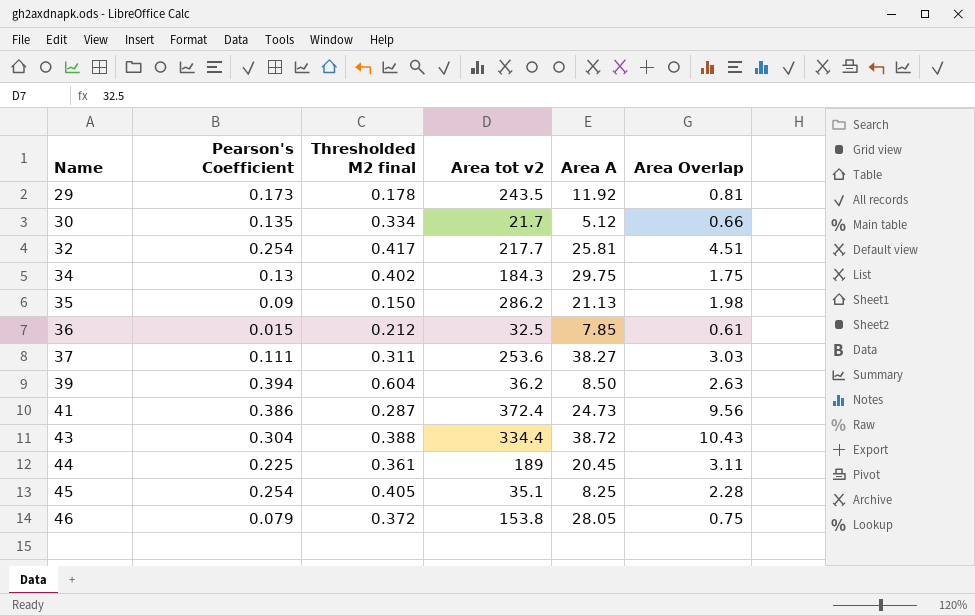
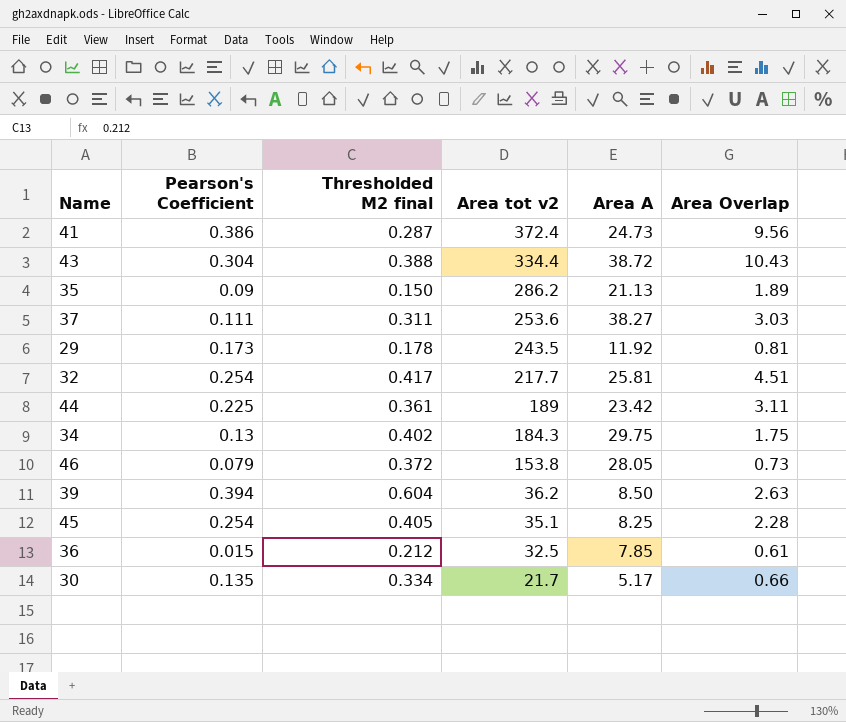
row order: Name ascending -> Area tot v2 descending
35 | Area Overlap: 1.98 -> 1.89
44 | Area A: 20.45 -> 23.42
46 | Area Overlap: 0.75 -> 0.73
30 | Area A: 5.12 -> 5.17

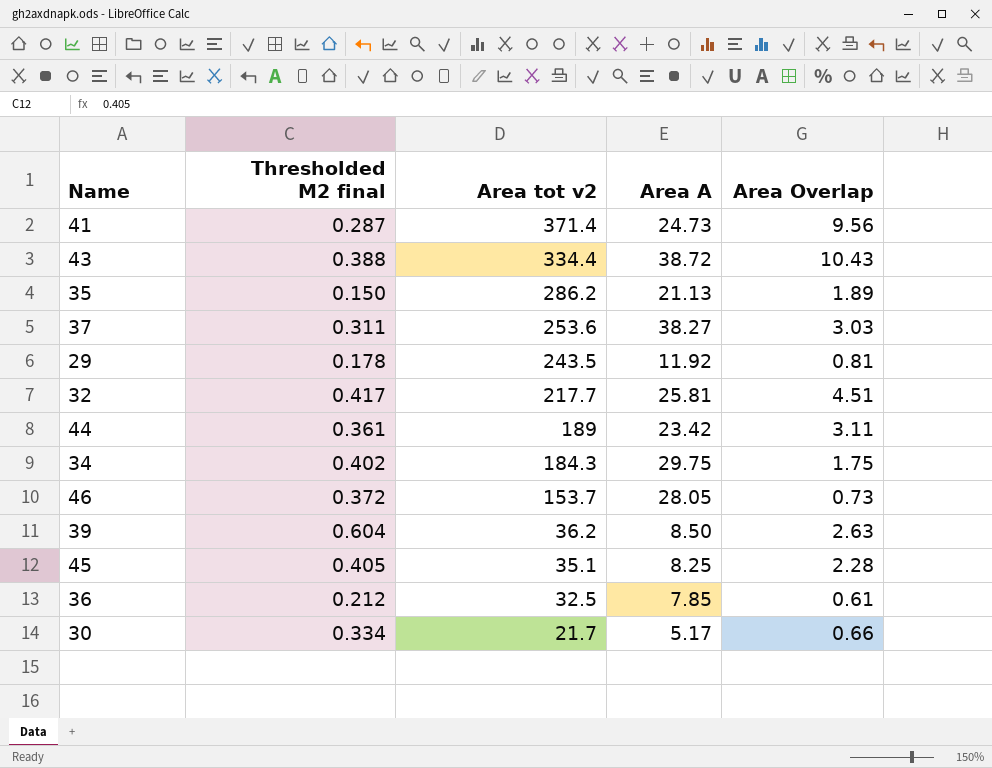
column Pearson's Coefficient | position: 2 -> none
41 | Area tot v2: 372.4 -> 371.4
46 | Area tot v2: 153.8 -> 153.7

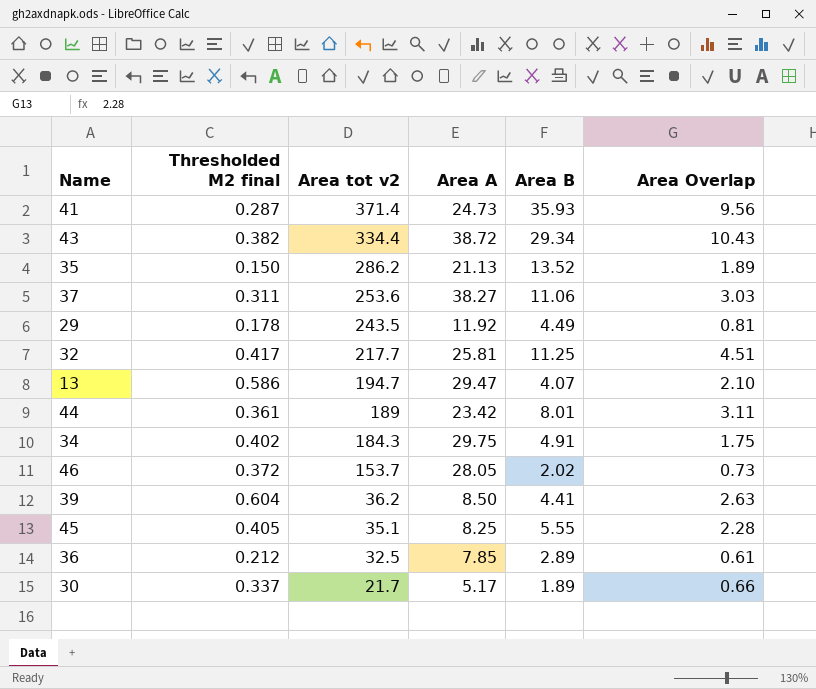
column Area B | position: none -> 5
43 | Thresholded M2 final: 0.388 -> 0.382
row 13: none -> 0.586 | 194.7 | 29.47 | 4.07 | 2.10
30 | Thresholded M2 final: 0.334 -> 0.337

